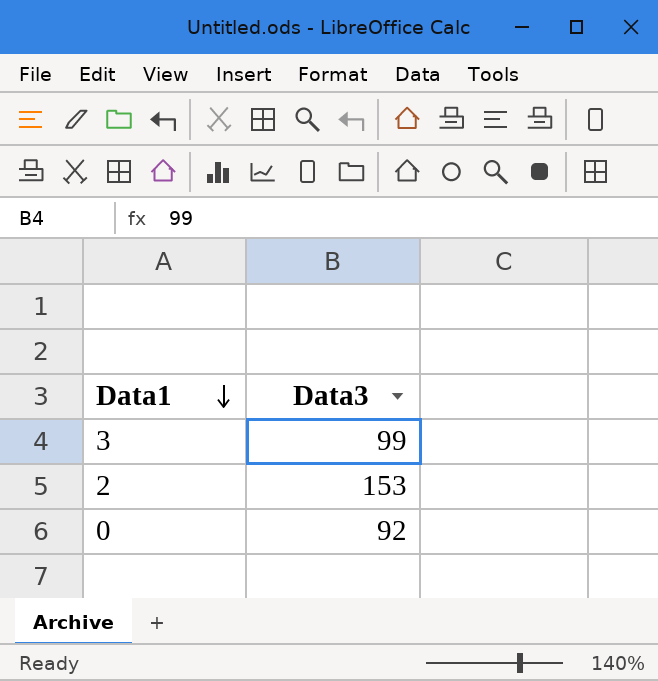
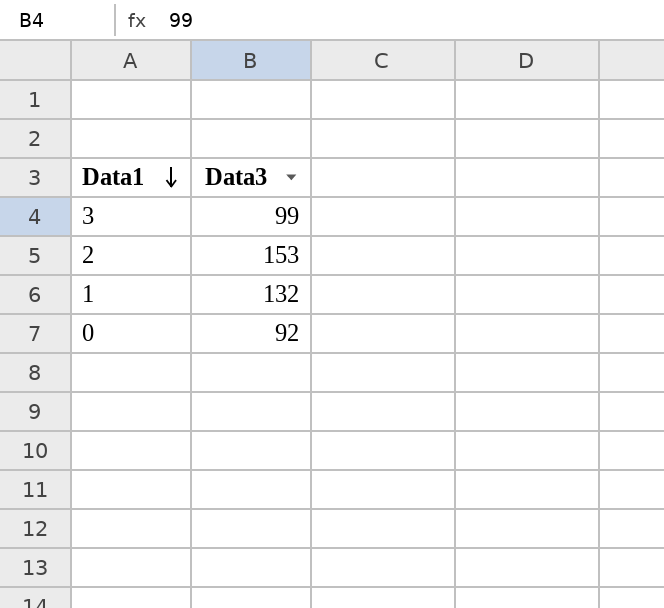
row 1: none -> 132

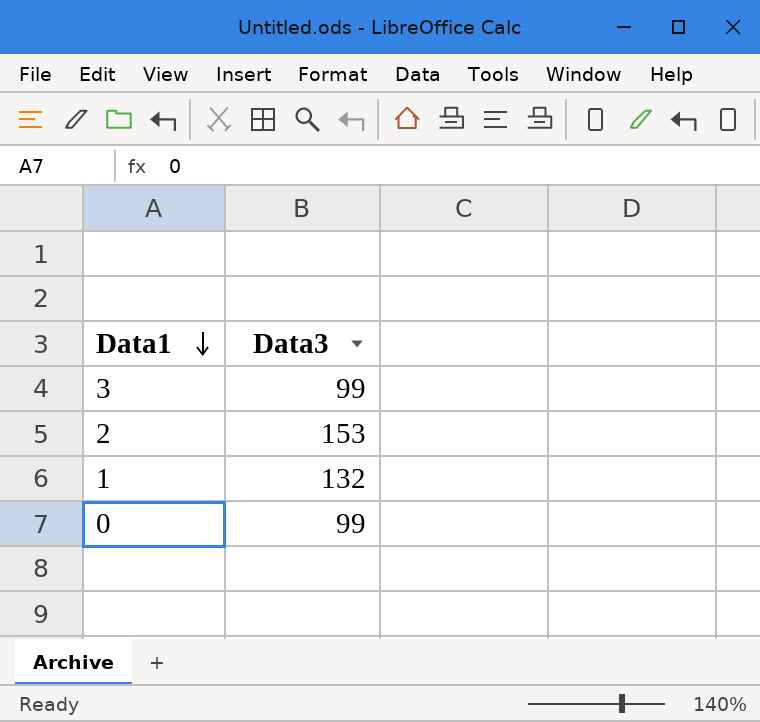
0 | Data3: 92 -> 99

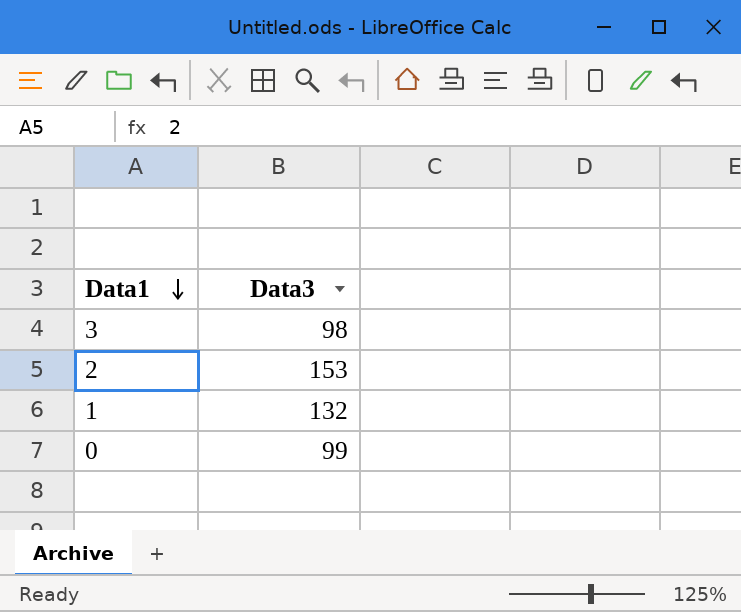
3 | Data3: 99 -> 98

